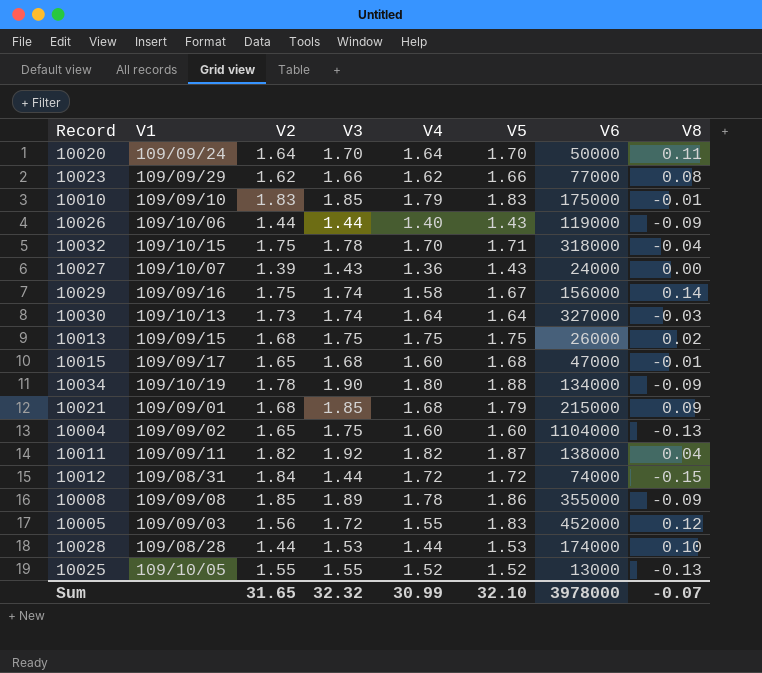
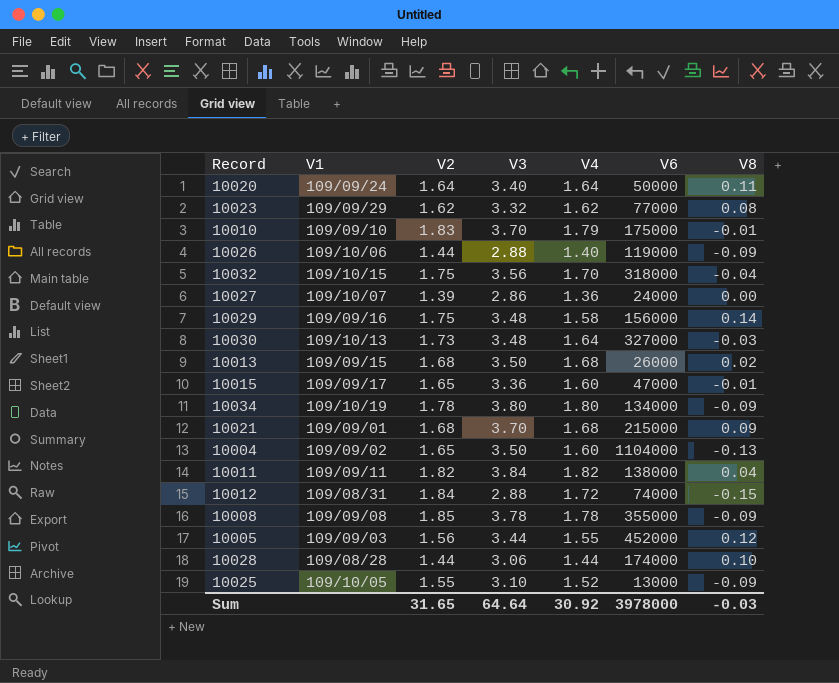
column V5 | position: 6 -> none
10020 | V3: 1.70 -> 3.40
10023 | V3: 1.66 -> 3.32
10010 | V3: 1.85 -> 3.70
10026 | V3: 1.44 -> 2.88
10032 | V3: 1.78 -> 3.56
10027 | V3: 1.43 -> 2.86
10029 | V3: 1.74 -> 3.48
10030 | V3: 1.74 -> 3.48
10013 | V3: 1.75 -> 3.50
10013 | V4: 1.75 -> 1.68
10015 | V3: 1.68 -> 3.36
10034 | V3: 1.90 -> 3.80
10021 | V3: 1.85 -> 3.70
10004 | V3: 1.75 -> 3.50
10011 | V3: 1.92 -> 3.84
10012 | V3: 1.44 -> 2.88
10008 | V3: 1.89 -> 3.78
10005 | V3: 1.72 -> 3.44
10028 | V3: 1.53 -> 3.06
10025 | V3: 1.55 -> 3.10
10025 | V8: -0.13 -> -0.09
Sum | V3: 32.32 -> 64.64
Sum | V4: 30.99 -> 30.92
Sum | V8: -0.07 -> -0.03

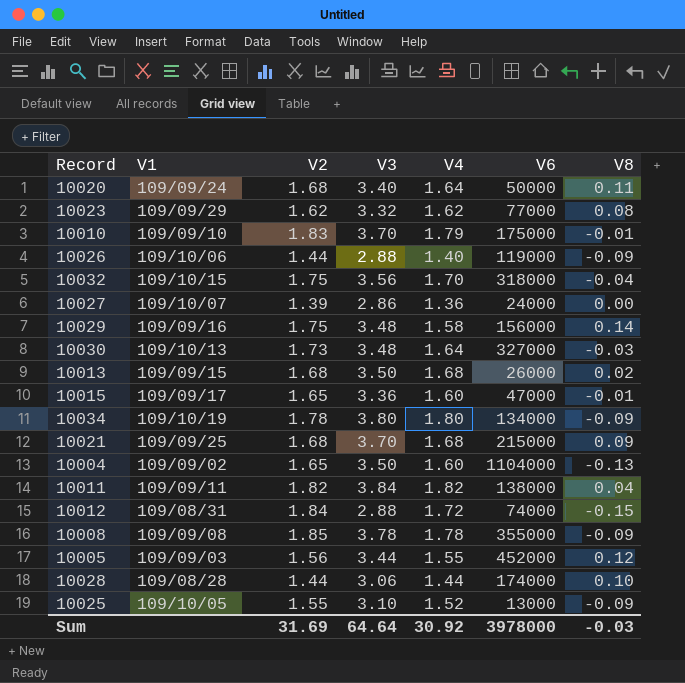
10020 | V2: 1.64 -> 1.68
10021 | V1: 109/09/01 -> 109/09/25
Sum | V2: 31.65 -> 31.69

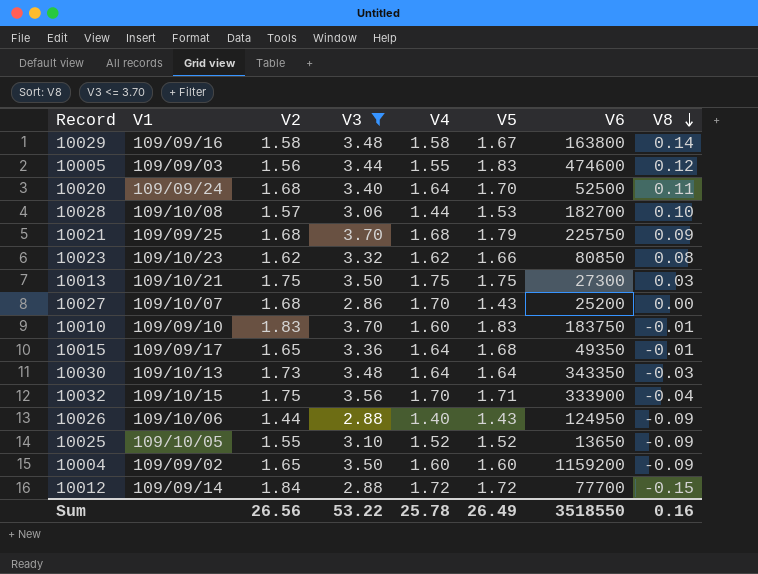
filter: none -> V3 <= 3.70
row order: none -> V8 descending
column V5 | position: none -> 6
10029 | V2: 1.75 -> 1.58
10029 | V6: 156000 -> 163800
10005 | V6: 452000 -> 474600
10020 | V6: 50000 -> 52500
10028 | V1: 109/08/28 -> 109/10/08
10028 | V2: 1.44 -> 1.57
10028 | V6: 174000 -> 182700
10021 | V6: 215000 -> 225750
10023 | V1: 109/09/29 -> 109/10/23
10023 | V6: 77000 -> 80850
10013 | V1: 109/09/15 -> 109/10/21
10013 | V2: 1.68 -> 1.75
10013 | V4: 1.68 -> 1.75
10013 | V6: 26000 -> 27300
10013 | V8: 0.02 -> 0.03
10027 | V2: 1.39 -> 1.68
10027 | V4: 1.36 -> 1.70
10027 | V6: 24000 -> 25200
10010 | V4: 1.79 -> 1.60
10010 | V6: 175000 -> 183750
10015 | V4: 1.60 -> 1.64
10015 | V6: 47000 -> 49350
10030 | V6: 327000 -> 343350
10032 | V6: 318000 -> 333900
10026 | V6: 119000 -> 124950
10025 | V6: 13000 -> 13650
10004 | V6: 1104000 -> 1159200
10004 | V8: -0.13 -> -0.09
10012 | V1: 109/08/31 -> 109/09/14
10012 | V6: 74000 -> 77700
Sum | V2: 31.69 -> 26.56
Sum | V3: 64.64 -> 53.22
Sum | V4: 30.92 -> 25.78
Sum | V6: 3978000 -> 3518550
Sum | V8: -0.03 -> 0.16

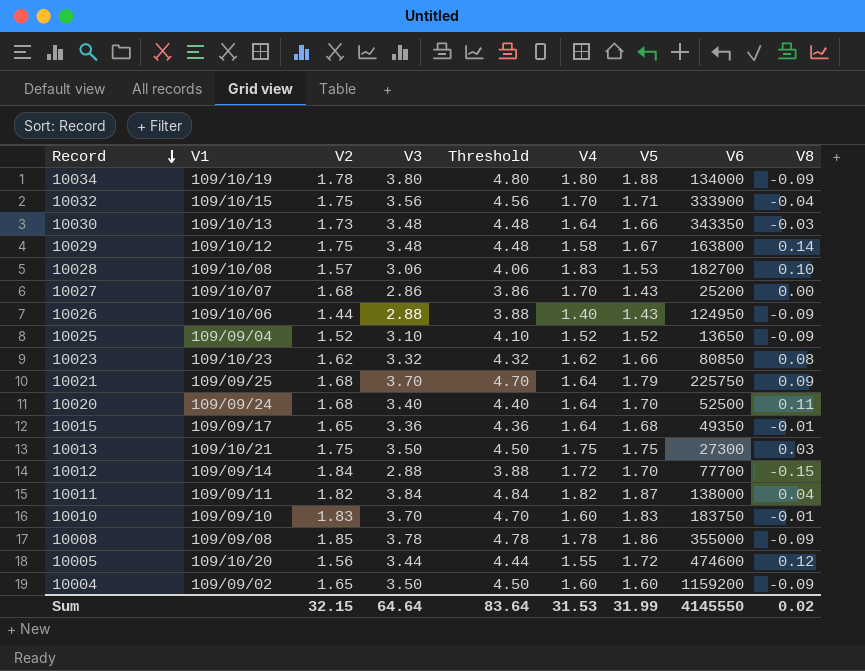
filter: V3 <= 3.70 -> none
row order: V8 descending -> Record descending
column Threshold | formula: none -> [V3] + 1
10030 | V5: 1.64 -> 1.66
10029 | V1: 109/09/16 -> 109/10/12
10029 | V2: 1.58 -> 1.75
10028 | V4: 1.44 -> 1.83
10025 | V1: 109/10/05 -> 109/09/04
10025 | V2: 1.55 -> 1.52
10021 | V4: 1.68 -> 1.64
10012 | V5: 1.72 -> 1.70
10005 | V1: 109/09/03 -> 109/10/20
10005 | V5: 1.83 -> 1.72
Sum | V2: 26.56 -> 32.15
Sum | V3: 53.22 -> 64.64
Sum | V4: 25.78 -> 31.53
Sum | V5: 26.49 -> 31.99
Sum | V6: 3518550 -> 4145550
Sum | V8: 0.16 -> 0.02

